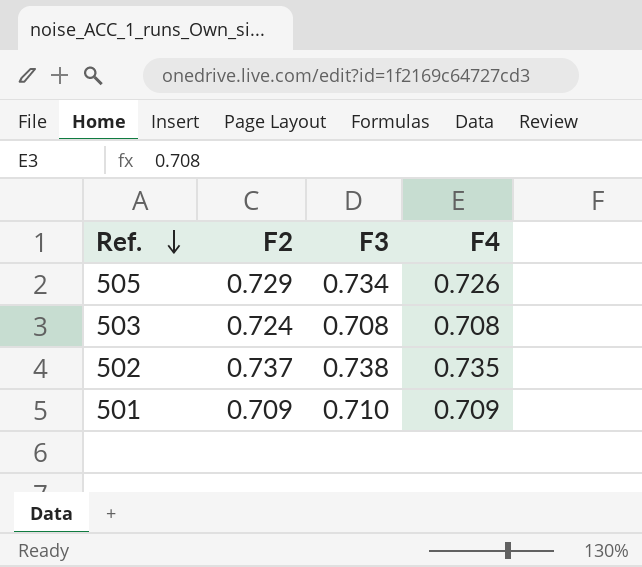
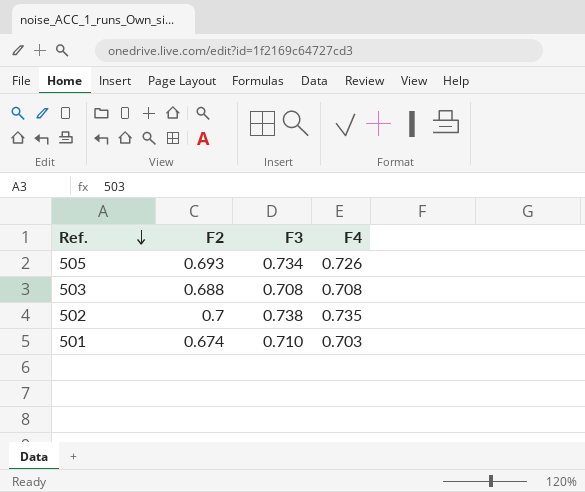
505 | F2: 0.729 -> 0.693
503 | F2: 0.724 -> 0.688
502 | F2: 0.737 -> 0.7
501 | F2: 0.709 -> 0.674
501 | F4: 0.709 -> 0.703

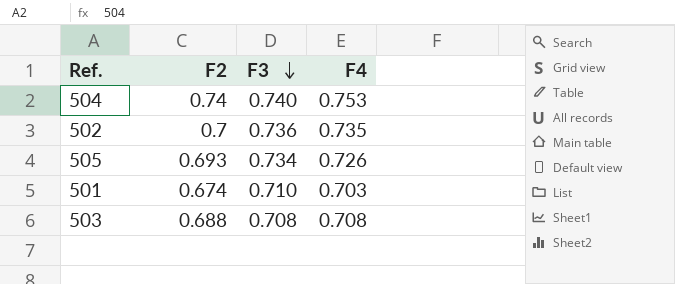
row order: Ref. descending -> F3 descending
row 504: none -> 0.74 | 0.740 | 0.753
502 | F3: 0.738 -> 0.736

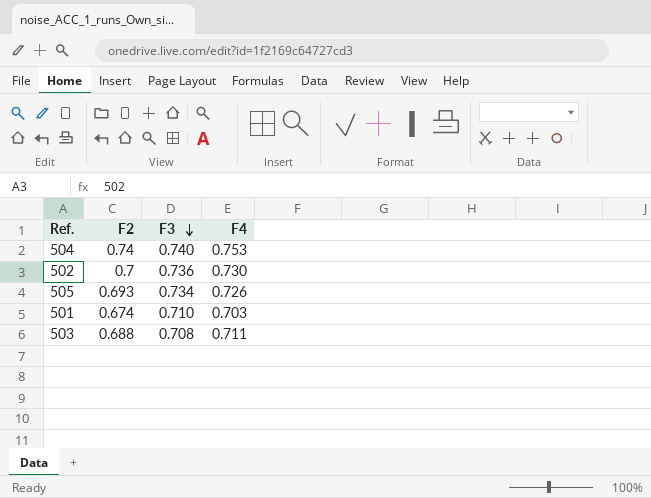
502 | F4: 0.735 -> 0.730
503 | F4: 0.708 -> 0.711

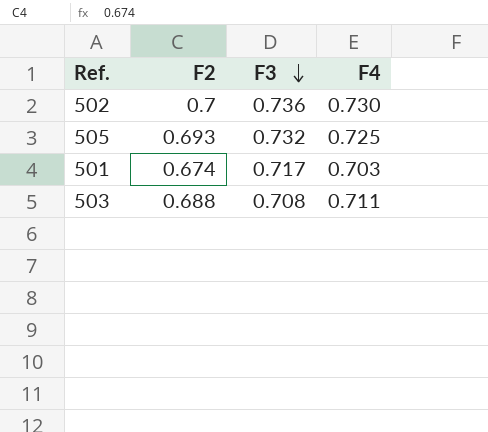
row 504: 0.74 | 0.740 | 0.753 -> none
505 | F3: 0.734 -> 0.732
505 | F4: 0.726 -> 0.725
501 | F3: 0.710 -> 0.717

